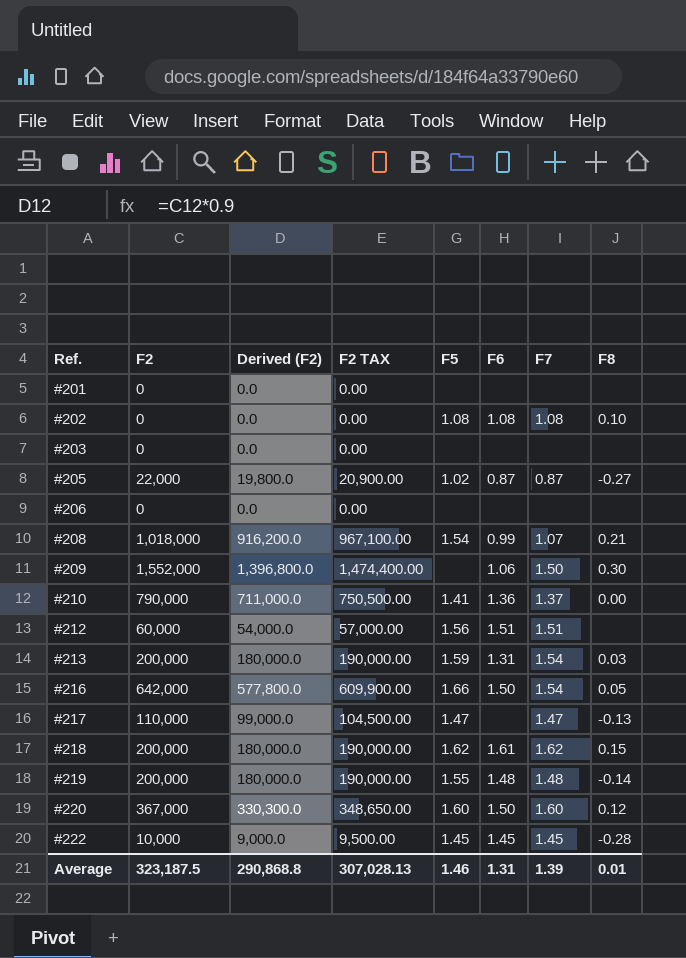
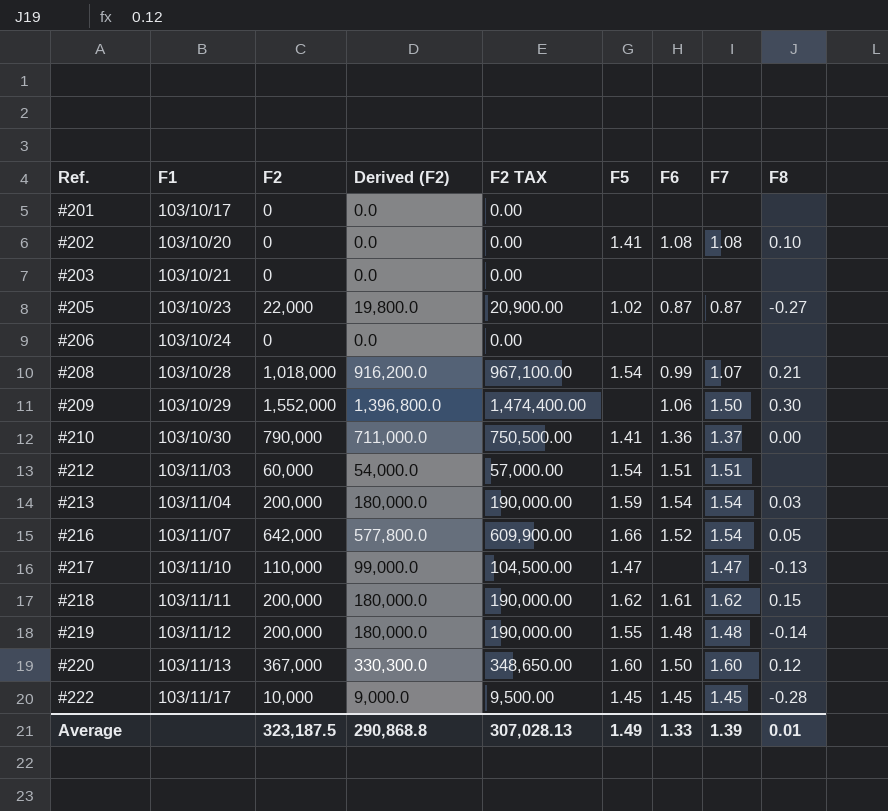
column F1 | position: none -> 2
#202 | F5: 1.08 -> 1.41
#212 | F5: 1.56 -> 1.54
#213 | F6: 1.31 -> 1.54
#216 | F6: 1.50 -> 1.52
Average | F5: 1.46 -> 1.49
Average | F6: 1.31 -> 1.33

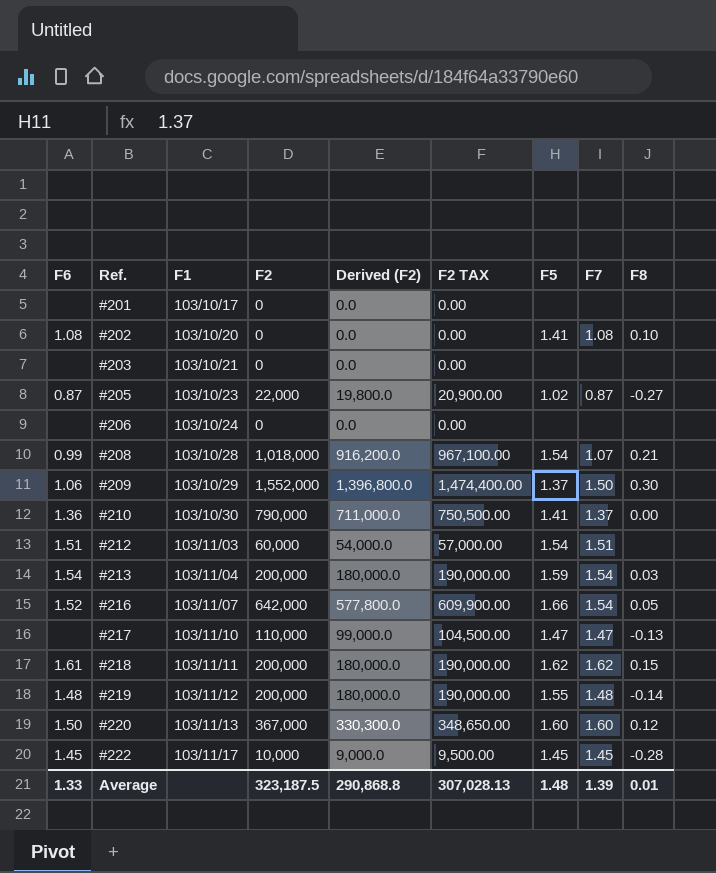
column F6 | position: 7 -> 1
#209 | F5: none -> 1.37
Average | F5: 1.49 -> 1.48

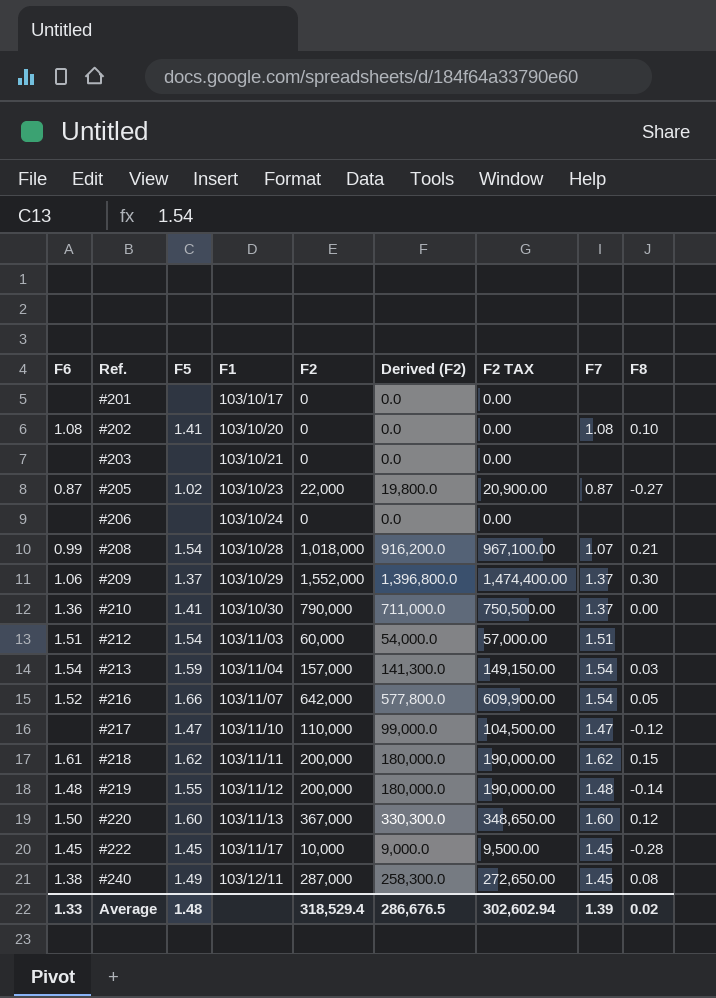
column F5 | position: 7 -> 3
#209 | F7: 1.50 -> 1.37
#213 | F2: 200,000 -> 157,000
#213 | Derived (F2): 180,000.0 -> 141,300.0
#213 | F2 TAX: 190,000.00 -> 149,150.00
#217 | F8: -0.13 -> -0.12
row #240: none -> 1.38 | 1.49 | 103/12/11 | 287,000 | 258,300.0 | 272,650.00 | 1.45 | 0.08
Average | F2: 323,187.5 -> 318,529.4
Average | Derived (F2): 290,868.8 -> 286,676.5
Average | F2 TAX: 307,028.13 -> 302,602.94
Average | F8: 0.01 -> 0.02

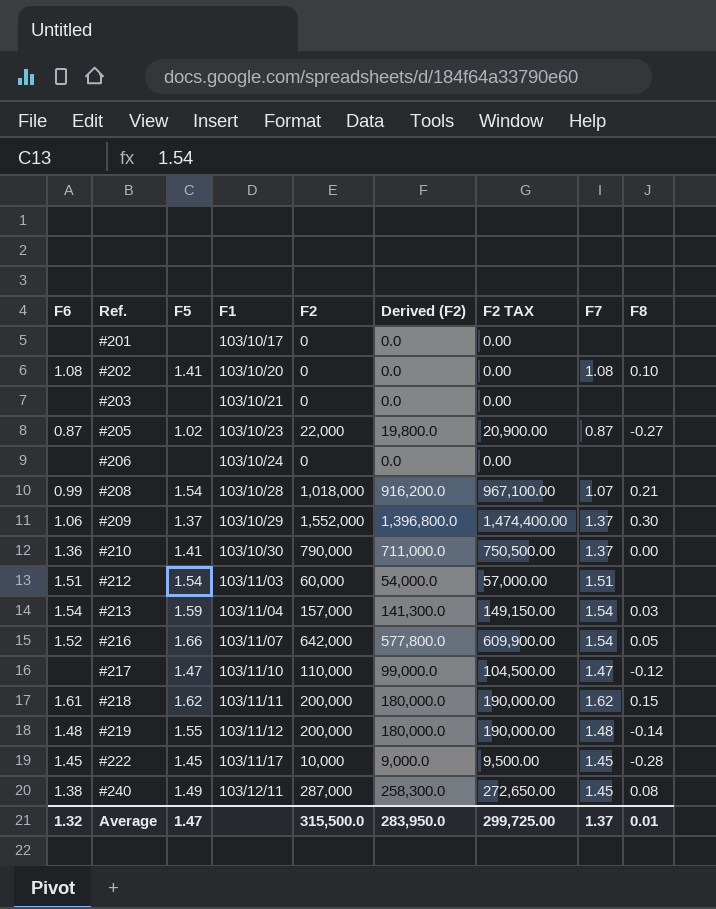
row #220: 1.50 | 1.60 | 103/11/13 | 367,000 | 330,300.0 | 348,650.00 | 1.60 | 0.12 -> none
Average | F6: 1.33 -> 1.32
Average | F5: 1.48 -> 1.47
Average | F2: 318,529.4 -> 315,500.0
Average | Derived (F2): 286,676.5 -> 283,950.0
Average | F2 TAX: 302,602.94 -> 299,725.00
Average | F7: 1.39 -> 1.37
Average | F8: 0.02 -> 0.01

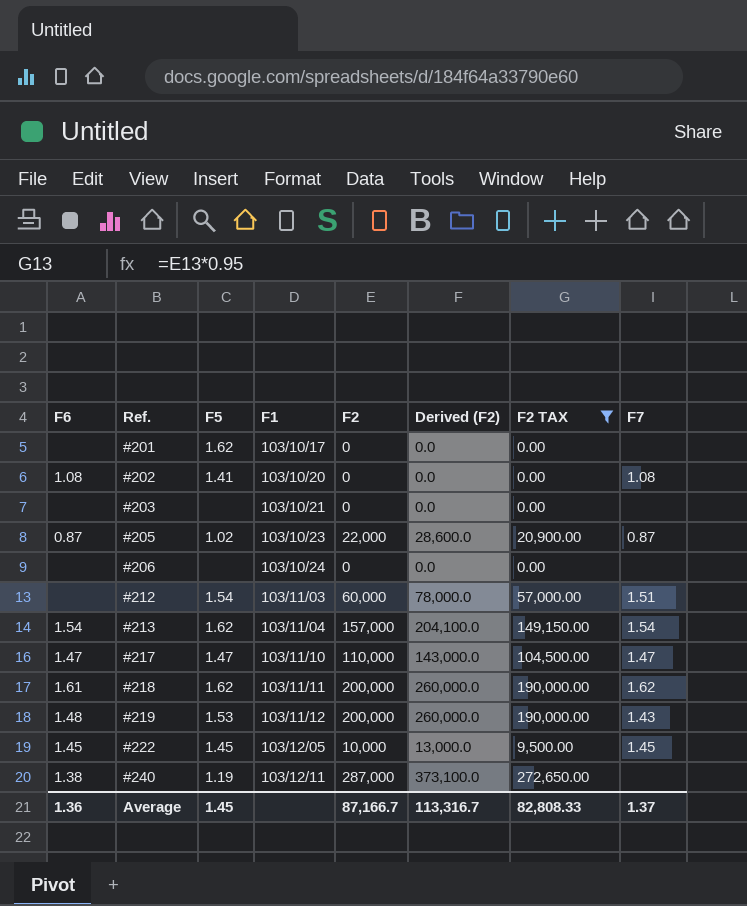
filter: none -> F2 TAX <= 272,650.00
column F8 | position: 9 -> none
column Derived (F2) | formula: [F2] * 0.9 -> [F2] * 1.3
#201 | F5: none -> 1.62
#212 | F6: 1.51 -> none
#213 | F5: 1.59 -> 1.62
#217 | F6: none -> 1.47
#219 | F5: 1.55 -> 1.53
#219 | F7: 1.48 -> 1.43
#222 | F1: 103/11/17 -> 103/12/05
#240 | F5: 1.49 -> 1.19
#240 | F7: 1.45 -> none
Average | F6: 1.32 -> 1.36
Average | F5: 1.47 -> 1.45
Average | F2: 315,500.0 -> 87,166.7
Average | Derived (F2): 283,950.0 -> 113,316.7
Average | F2 TAX: 299,725.00 -> 82,808.33

